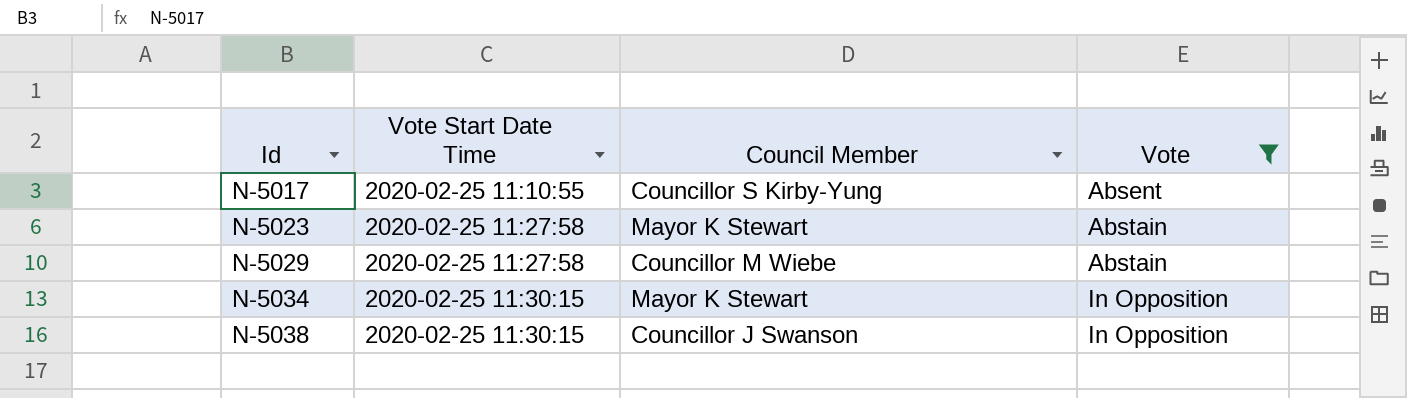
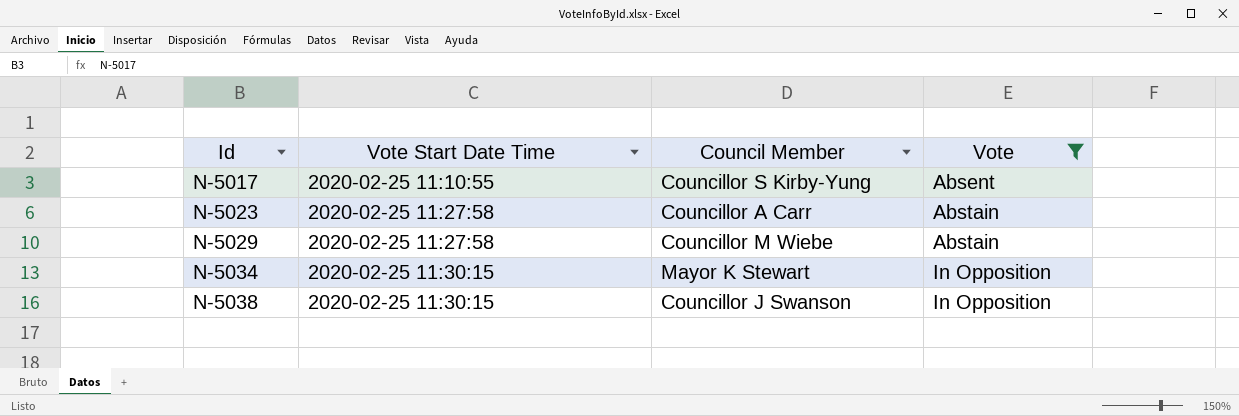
N-5023 | Council Member: Mayor K Stewart -> Councillor A Carr

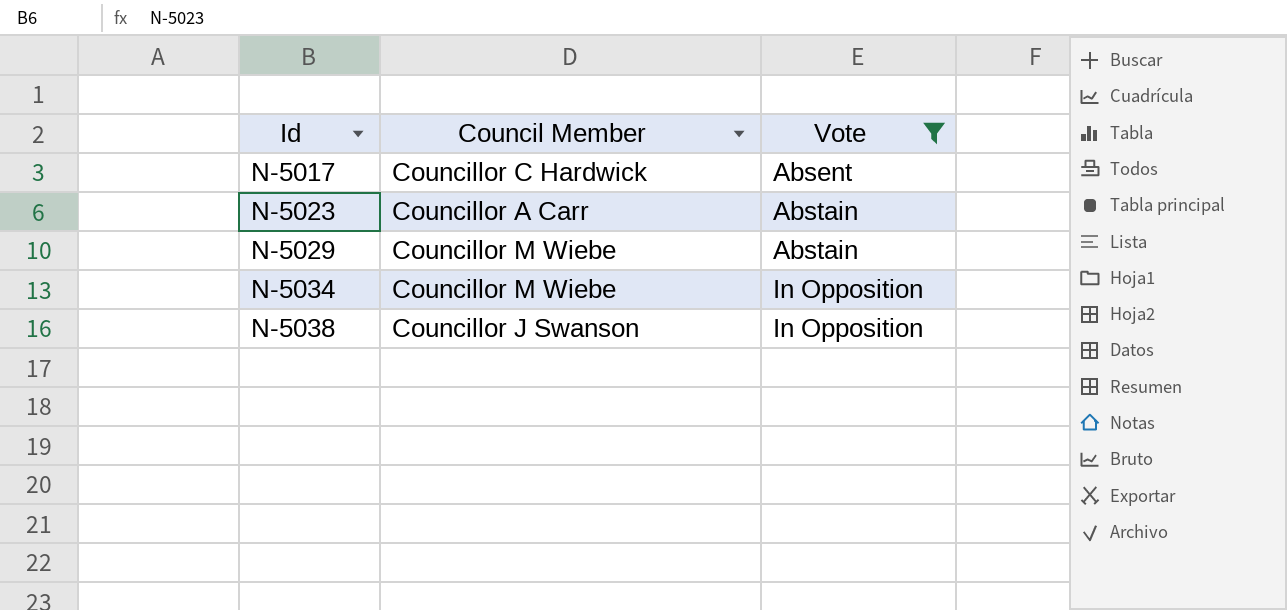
column Vote Start Date Time | position: 2 -> none
N-5017 | Council Member: Councillor S Kirby-Yung -> Councillor C Hardwick
N-5034 | Council Member: Mayor K Stewart -> Councillor M Wiebe

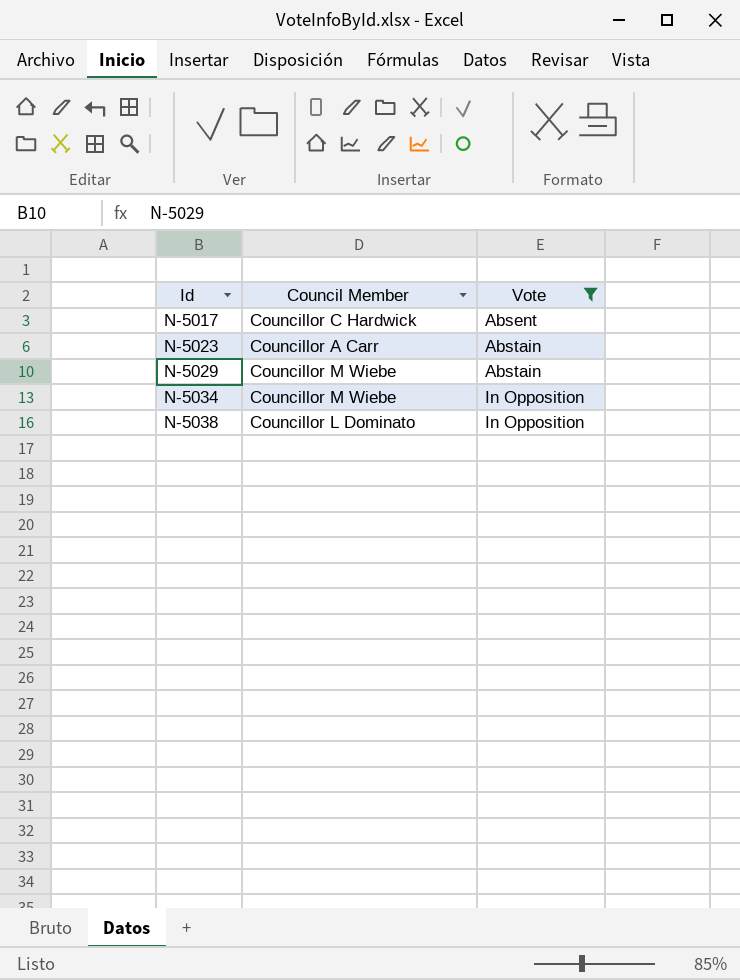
N-5038 | Council Member: Councillor J Swanson -> Councillor L Dominato

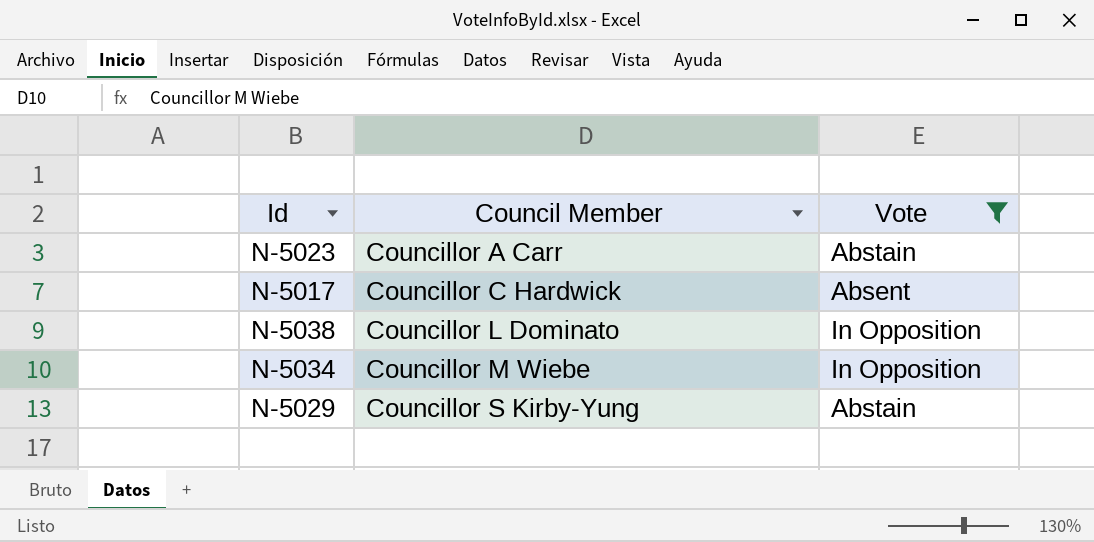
row order: Id ascending -> Council Member ascending
N-5029 | Council Member: Councillor M Wiebe -> Councillor S Kirby-Yung

